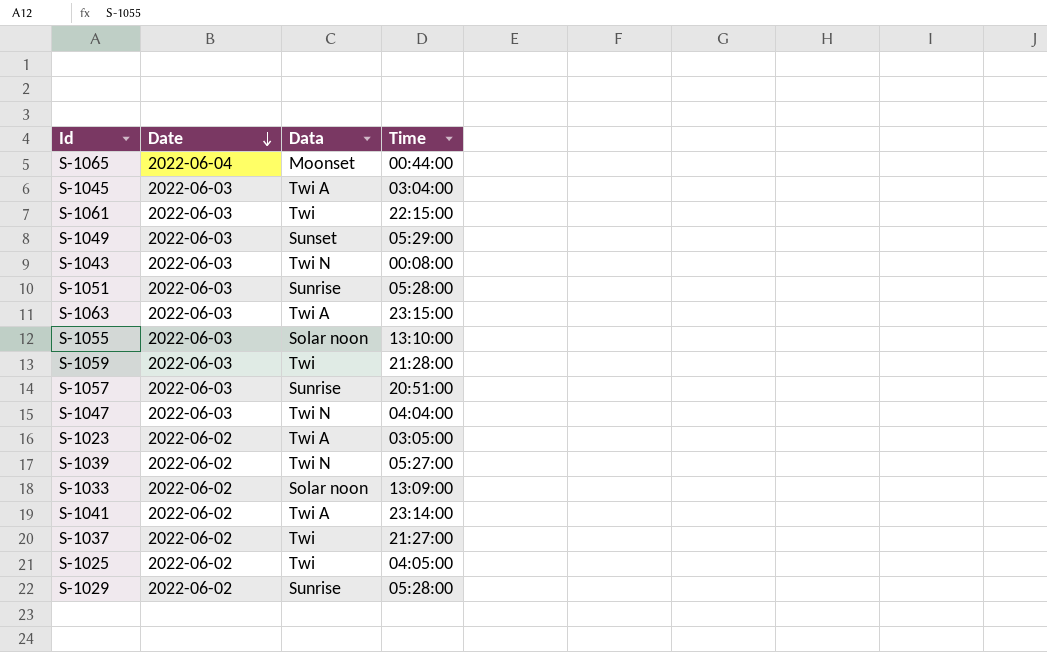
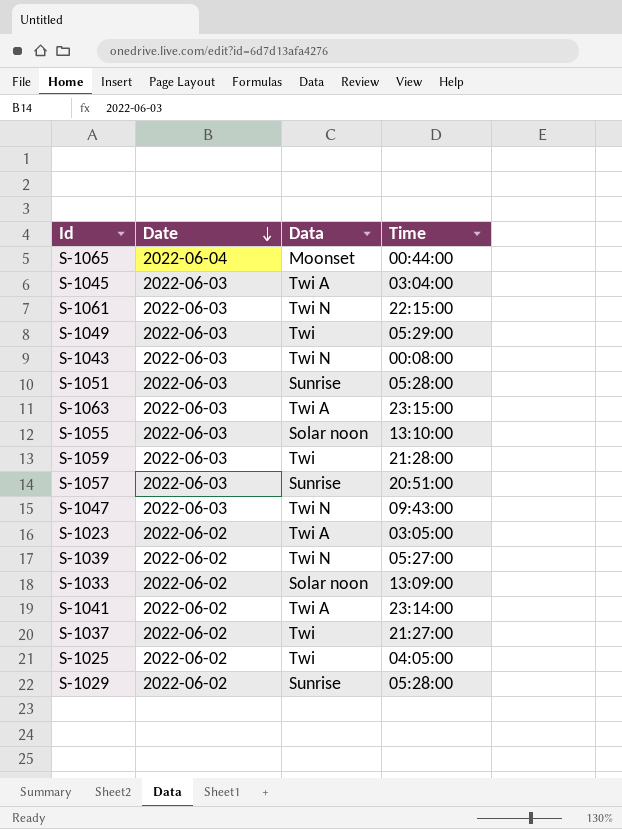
S-1061 | Data: Twi -> Twi N
S-1049 | Data: Sunset -> Twi
S-1047 | Time: 04:04:00 -> 09:43:00

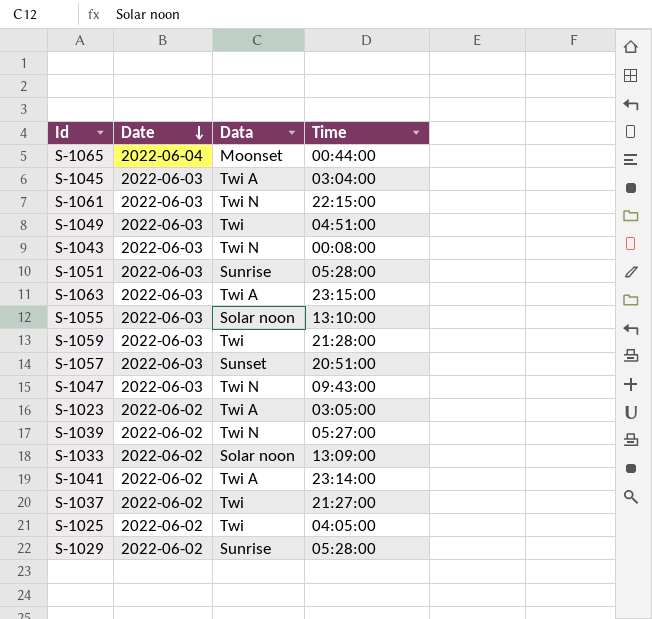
S-1049 | Time: 05:29:00 -> 04:51:00
S-1057 | Data: Sunrise -> Sunset

